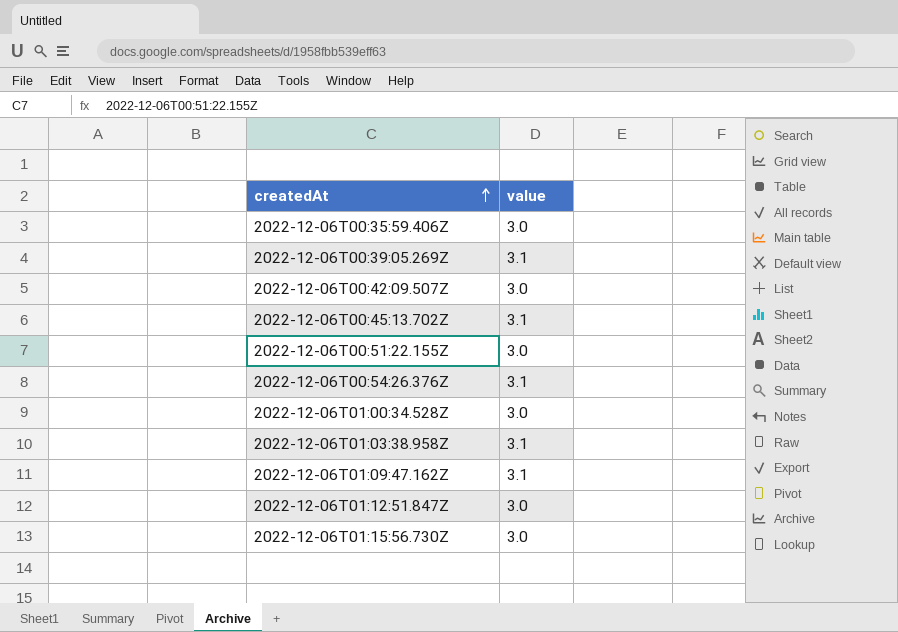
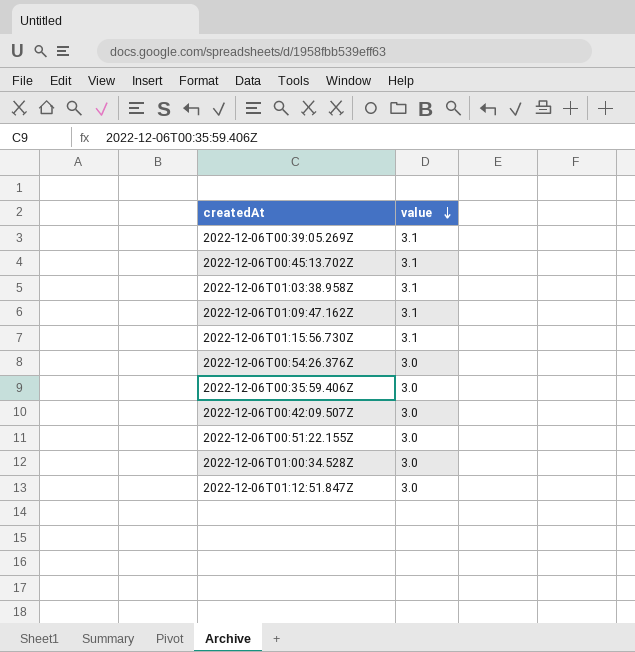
row order: createdAt ascending -> value descending
2022-12-06T01:15:56.730Z | value: 3.0 -> 3.1
2022-12-06T00:54:26.376Z | value: 3.1 -> 3.0

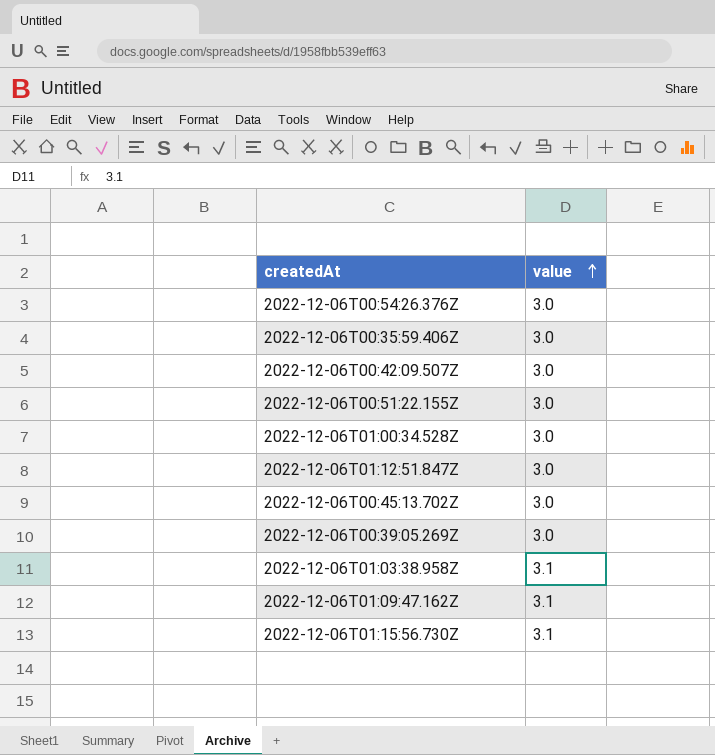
row order: value descending -> value ascending
2022-12-06T00:45:13.702Z | value: 3.1 -> 3.0
2022-12-06T00:39:05.269Z | value: 3.1 -> 3.0

